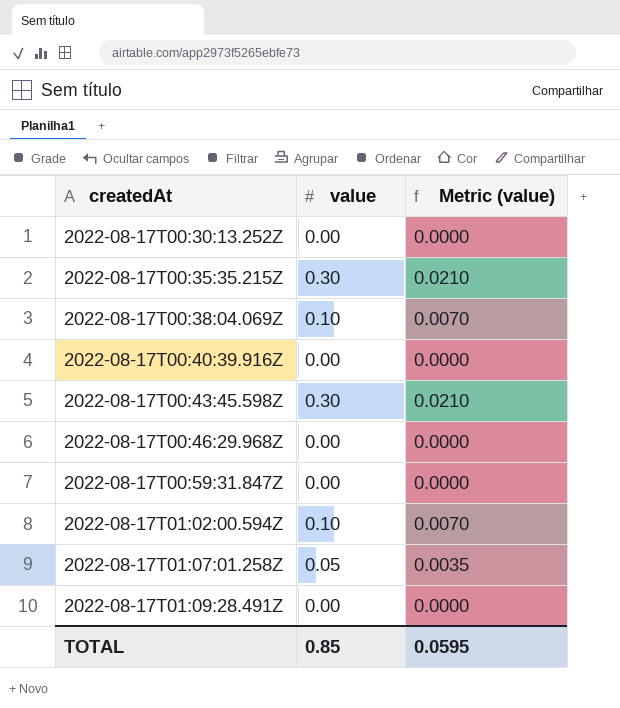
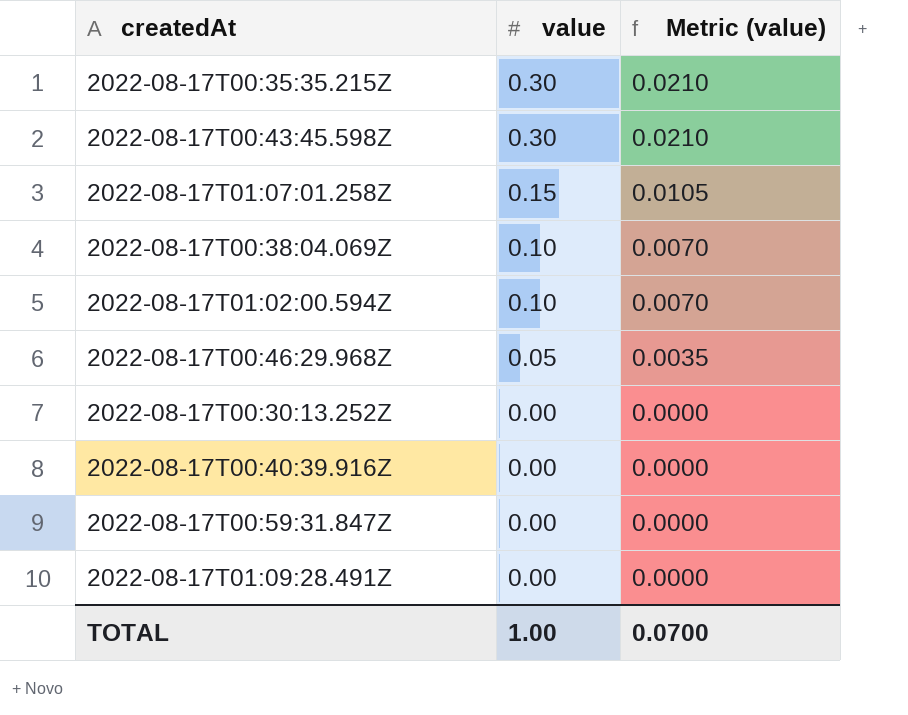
row order: createdAt ascending -> value descending
2022-08-17T01:07:01.258Z | value: 0.05 -> 0.15
2022-08-17T01:07:01.258Z | Metric (value): 0.0035 -> 0.0105
2022-08-17T00:46:29.968Z | value: 0.00 -> 0.05
2022-08-17T00:46:29.968Z | Metric (value): 0.0000 -> 0.0035
TOTAL | value: 0.85 -> 1.00
TOTAL | Metric (value): 0.0595 -> 0.0700

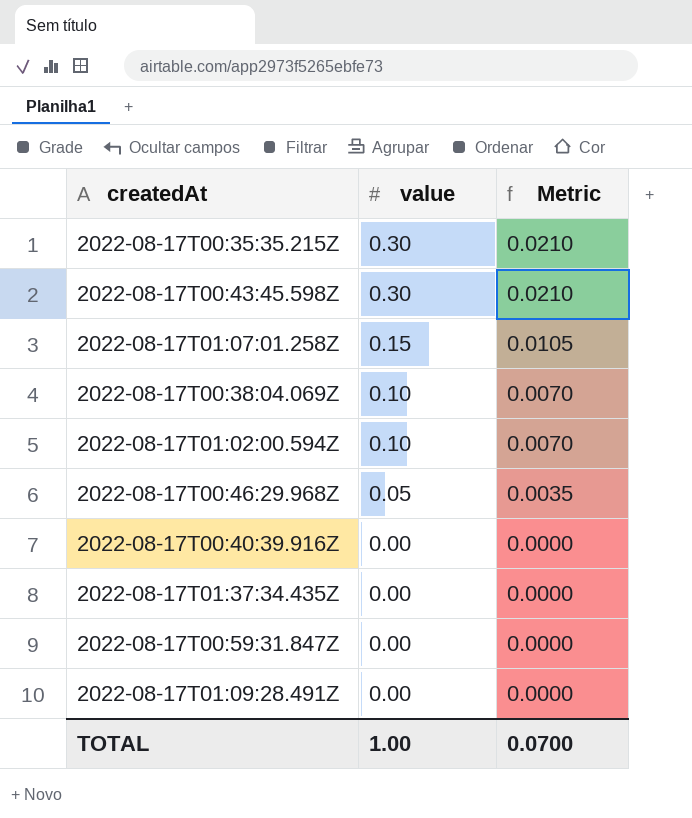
column name: Metric (value) -> Metric
row 2022-08-17T00:30:13.252Z: 0.00 | 0.0000 -> none
row 2022-08-17T01:37:34.435Z: none -> 0.00 | 0.0000

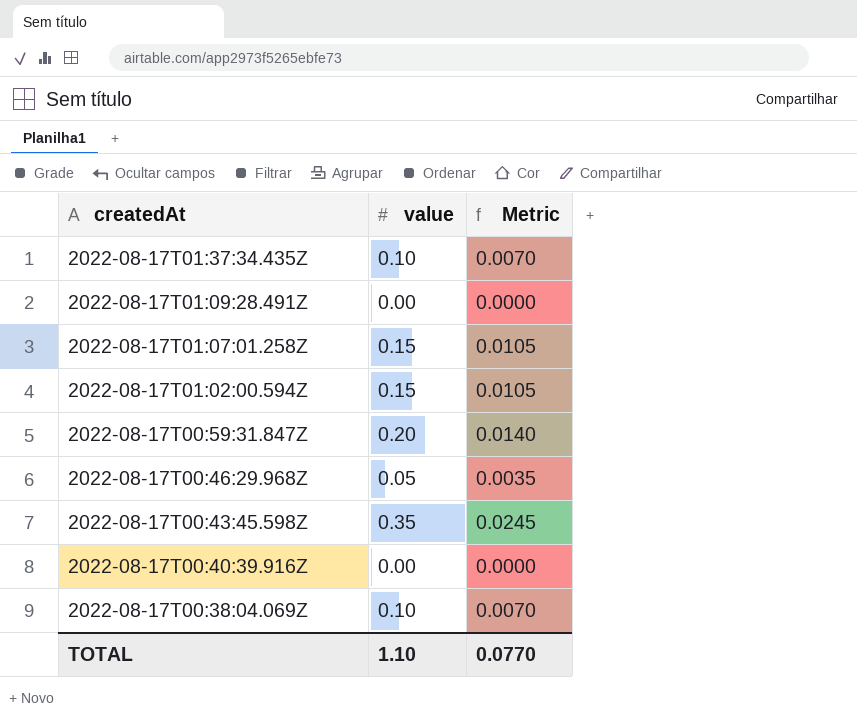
row order: value descending -> createdAt descending
row 2022-08-17T00:35:35.215Z: 0.30 | 0.0210 -> none
2022-08-17T01:37:34.435Z | value: 0.00 -> 0.10
2022-08-17T01:37:34.435Z | Metric: 0.0000 -> 0.0070
2022-08-17T01:02:00.594Z | value: 0.10 -> 0.15
2022-08-17T01:02:00.594Z | Metric: 0.0070 -> 0.0105
2022-08-17T00:59:31.847Z | value: 0.00 -> 0.20
2022-08-17T00:59:31.847Z | Metric: 0.0000 -> 0.0140
2022-08-17T00:43:45.598Z | value: 0.30 -> 0.35
2022-08-17T00:43:45.598Z | Metric: 0.0210 -> 0.0245
TOTAL | value: 1.00 -> 1.10
TOTAL | Metric: 0.0700 -> 0.0770

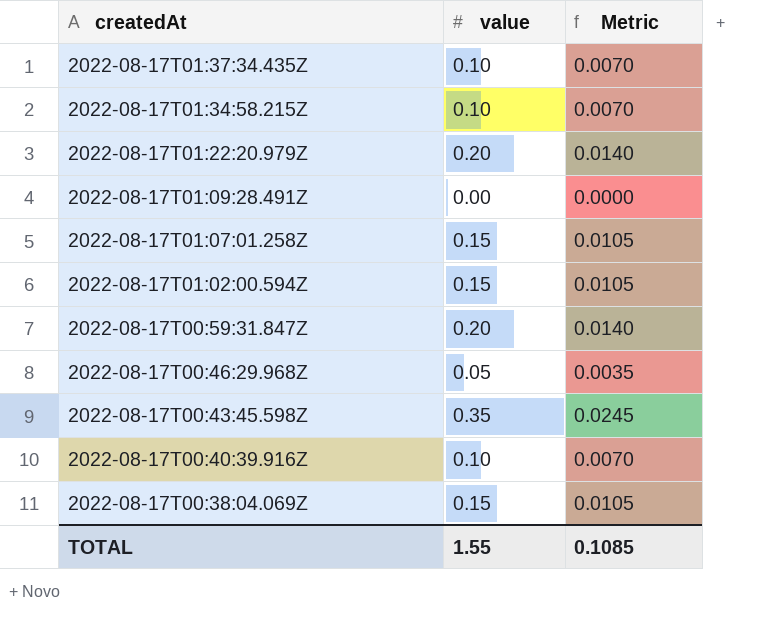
row 2022-08-17T01:34:58.215Z: none -> 0.10 | 0.0070
row 2022-08-17T01:22:20.979Z: none -> 0.20 | 0.0140
2022-08-17T00:40:39.916Z | value: 0.00 -> 0.10
2022-08-17T00:40:39.916Z | Metric: 0.0000 -> 0.0070
2022-08-17T00:38:04.069Z | value: 0.10 -> 0.15
2022-08-17T00:38:04.069Z | Metric: 0.0070 -> 0.0105
TOTAL | value: 1.10 -> 1.55
TOTAL | Metric: 0.0770 -> 0.1085

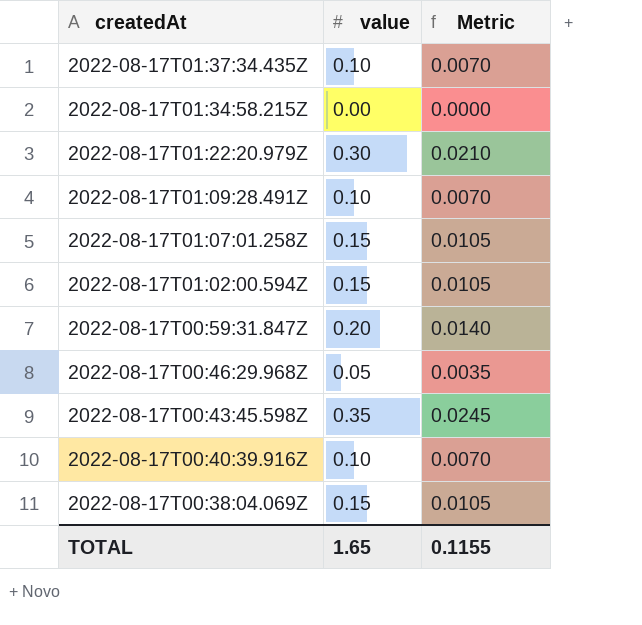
2022-08-17T01:34:58.215Z | value: 0.10 -> 0.00
2022-08-17T01:34:58.215Z | Metric: 0.0070 -> 0.0000
2022-08-17T01:22:20.979Z | value: 0.20 -> 0.30
2022-08-17T01:22:20.979Z | Metric: 0.0140 -> 0.0210
2022-08-17T01:09:28.491Z | value: 0.00 -> 0.10
2022-08-17T01:09:28.491Z | Metric: 0.0000 -> 0.0070
TOTAL | value: 1.55 -> 1.65
TOTAL | Metric: 0.1085 -> 0.1155

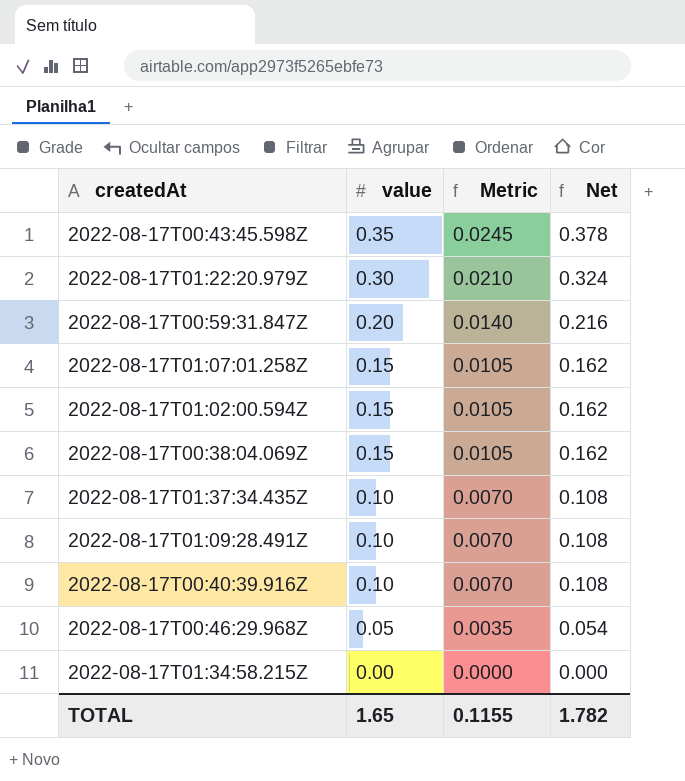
row order: createdAt descending -> value descending
column Net | formula: none -> [value] * 1.08

